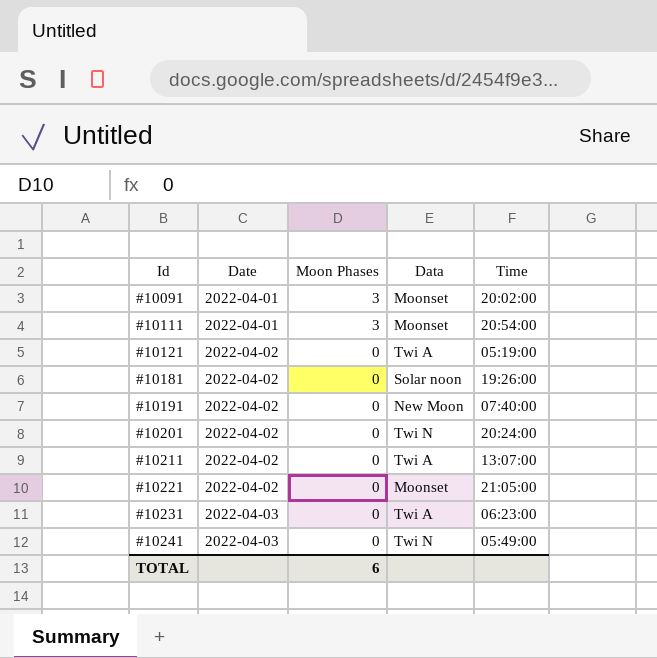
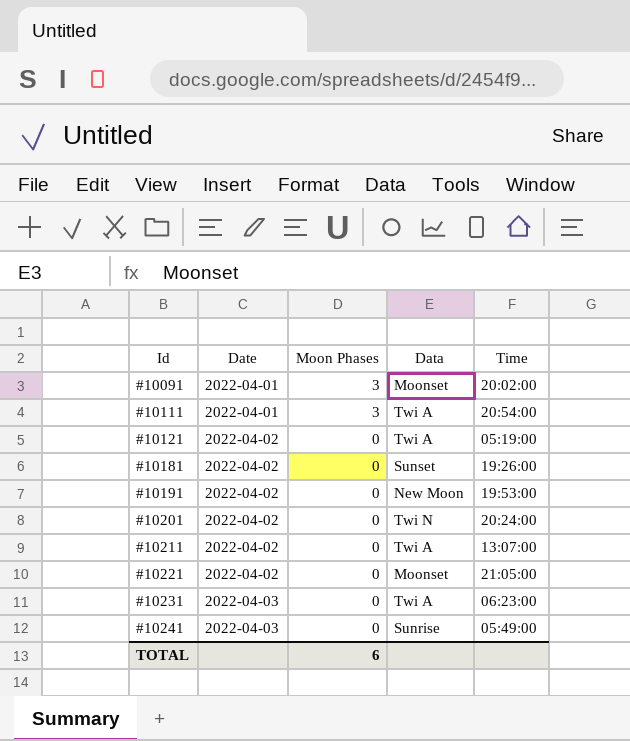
#10111 | Data: Moonset -> Twi A
#10181 | Data: Solar noon -> Sunset
#10191 | Time: 07:40:00 -> 19:53:00
#10241 | Data: Twi N -> Sunrise

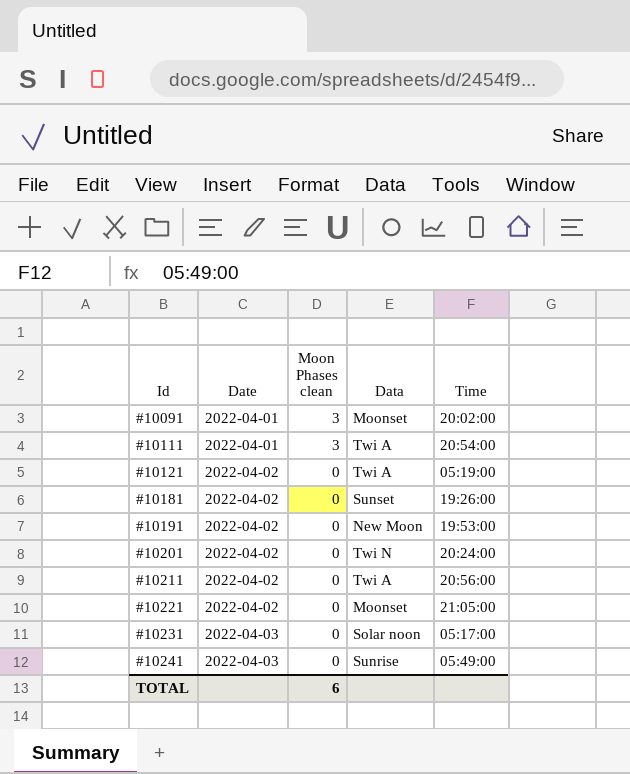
column name: Moon Phases -> Moon Phases clean
#10211 | Time: 13:07:00 -> 20:56:00
#10231 | Data: Twi A -> Solar noon
#10231 | Time: 06:23:00 -> 05:17:00

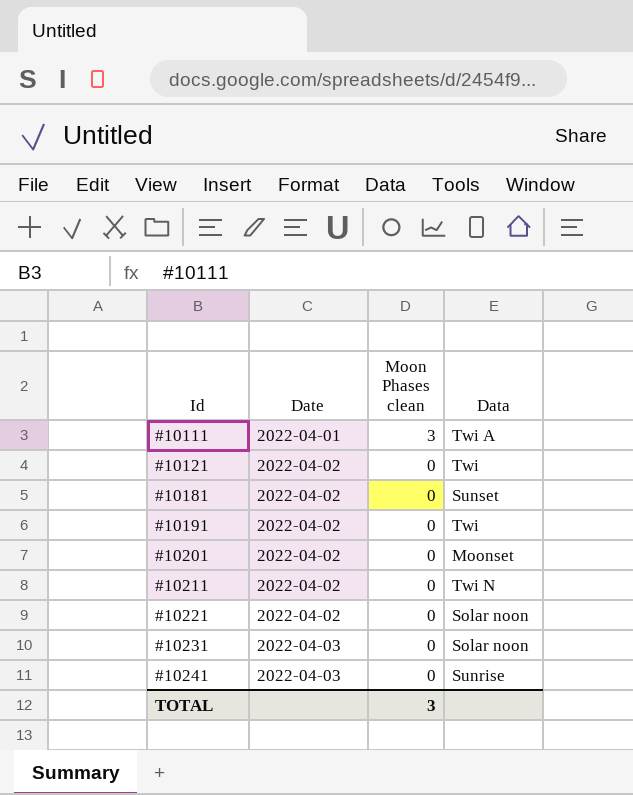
column Time | position: 5 -> none
row #10091: 2022-04-01 | 3 | Moonset | 20:02:00 -> none
#10121 | Data: Twi A -> Twi
#10191 | Data: New Moon -> Twi
#10201 | Data: Twi N -> Moonset
#10211 | Data: Twi A -> Twi N
#10221 | Data: Moonset -> Solar noon
TOTAL | Moon Phases clean: 6 -> 3

